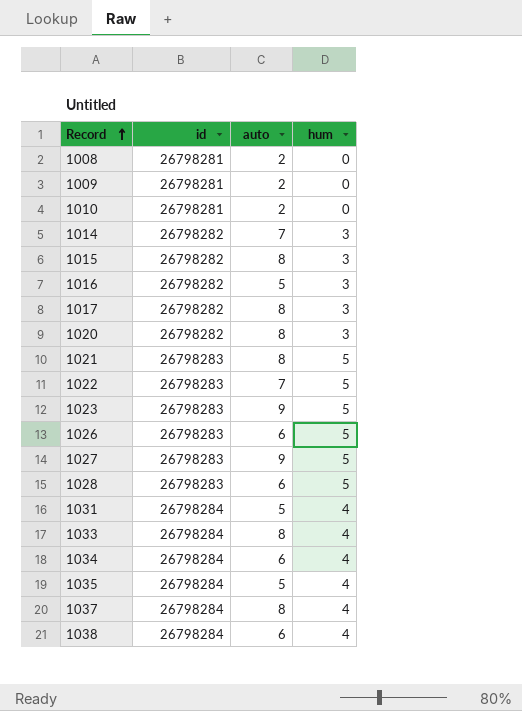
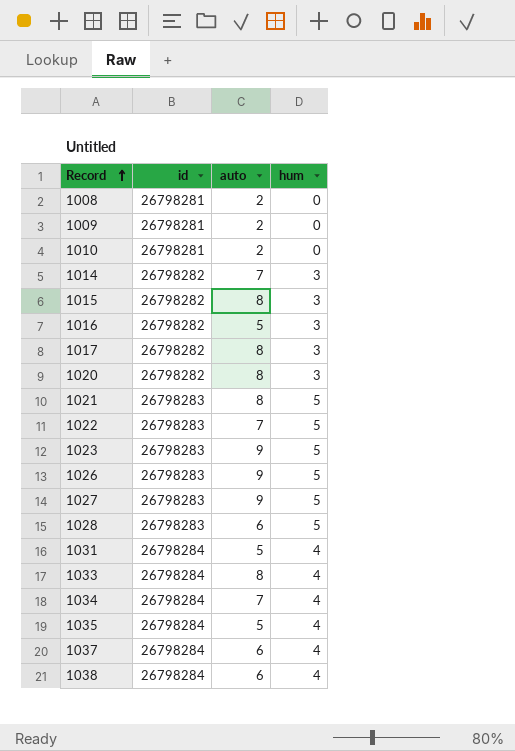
1026 | auto: 6 -> 9
1034 | auto: 6 -> 7
1037 | auto: 8 -> 6

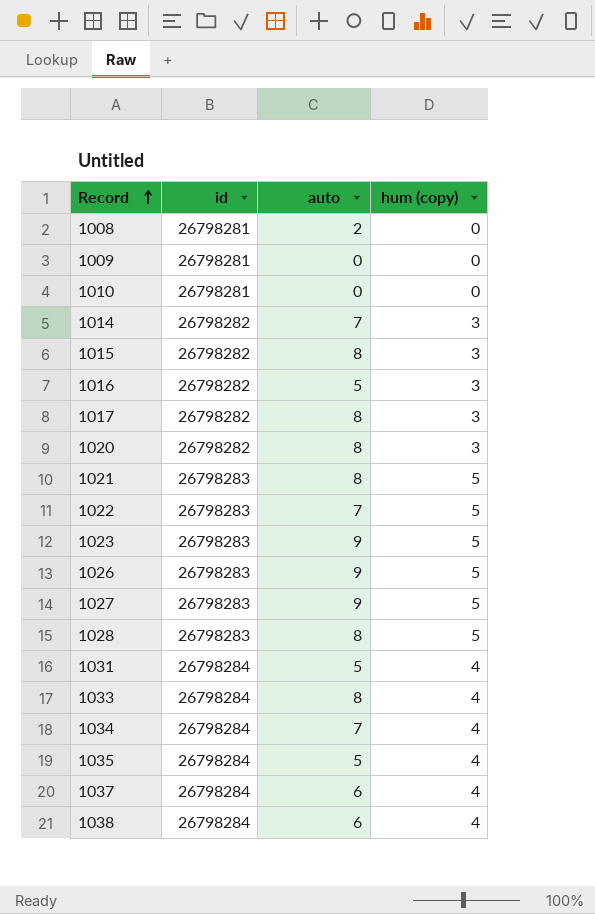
column name: hum -> hum (copy)
1009 | auto: 2 -> 0
1010 | auto: 2 -> 0
1028 | auto: 6 -> 8

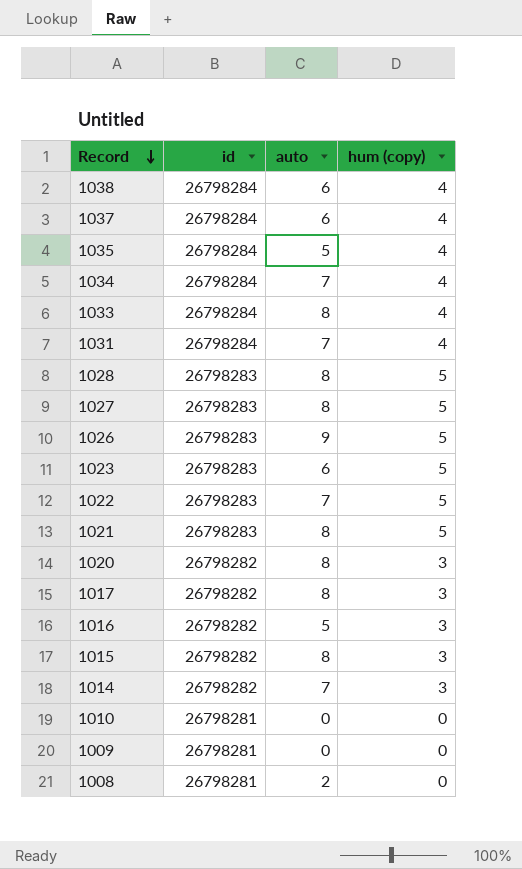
row order: Record ascending -> Record descending
1031 | auto: 5 -> 7
1027 | auto: 9 -> 8
1023 | auto: 9 -> 6

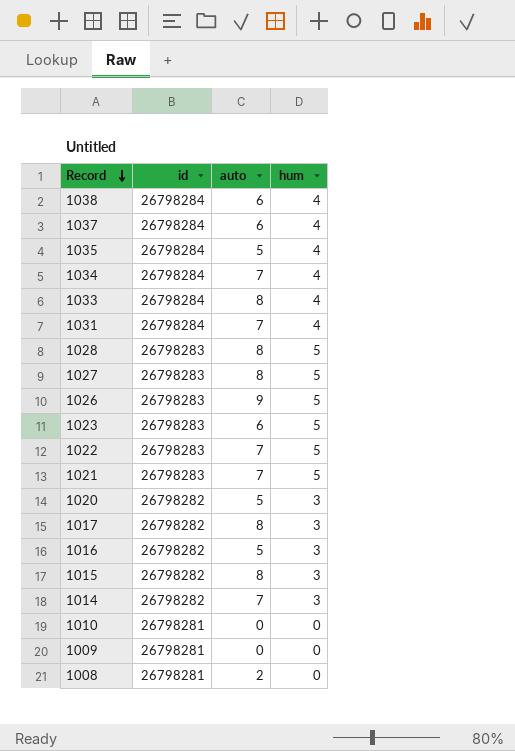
column name: hum (copy) -> hum
1021 | auto: 8 -> 7
1020 | auto: 8 -> 5

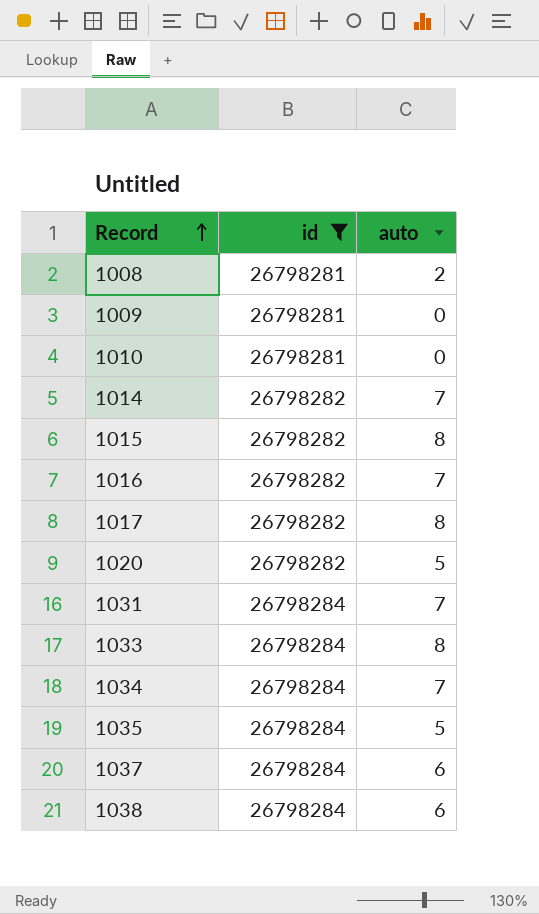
filter: none -> id != 26798283
row order: Record descending -> Record ascending
column hum | position: 4 -> none
1016 | auto: 5 -> 7

